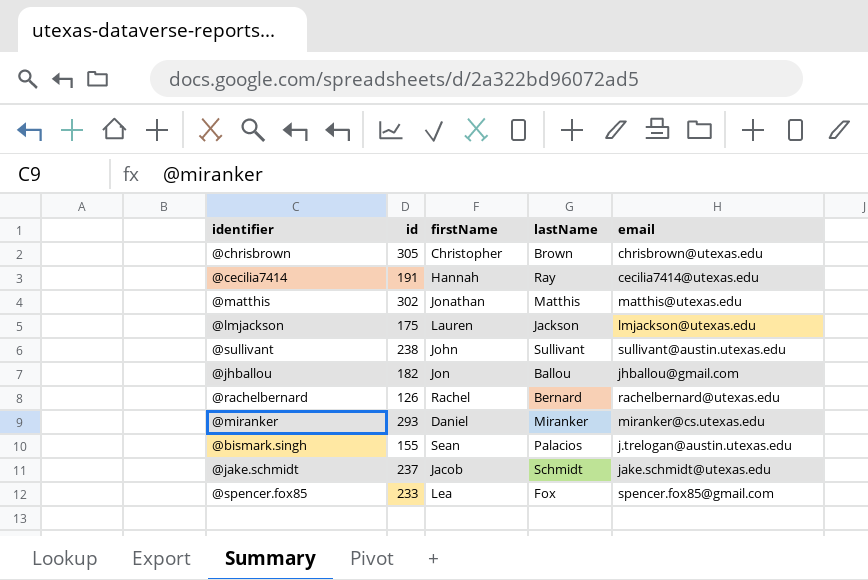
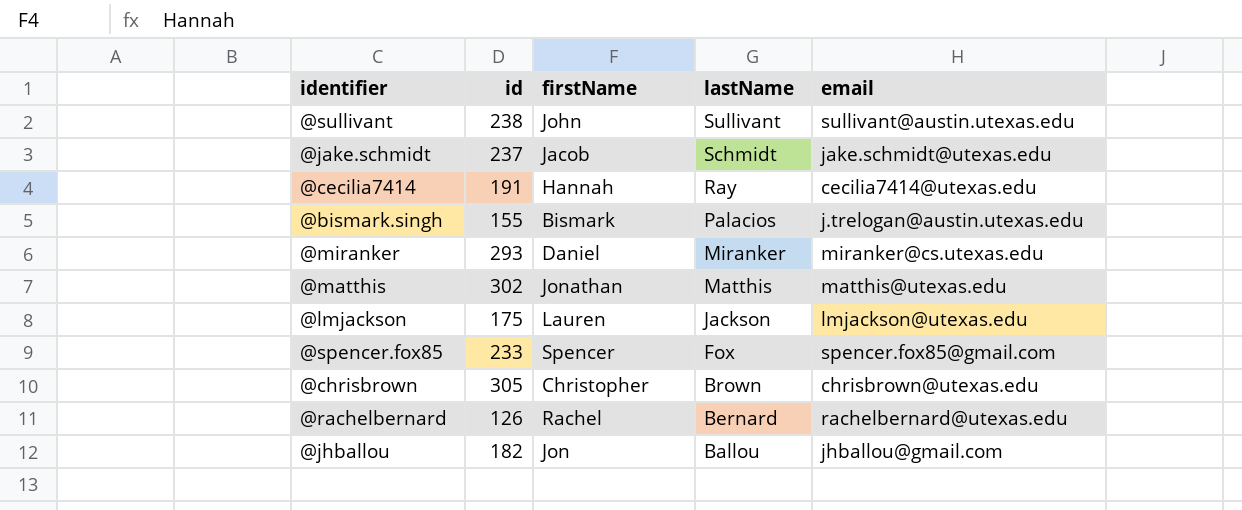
row order: none -> lastName descending
@bismark.singh | firstName: Sean -> Bismark
@spencer.fox85 | firstName: Lea -> Spencer

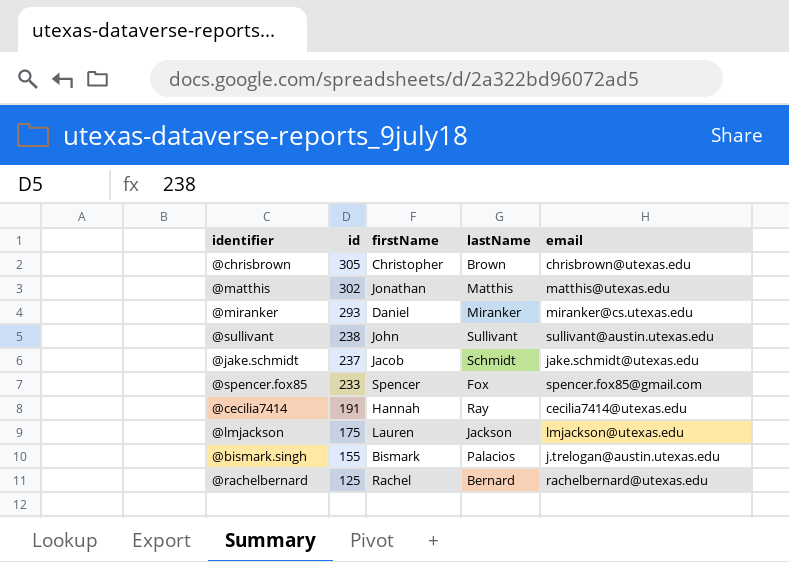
row order: lastName descending -> id descending
row @jhballou: 182 | Jon | Ballou | jhballou@gmail.com -> none
@rachelbernard | id: 126 -> 125

